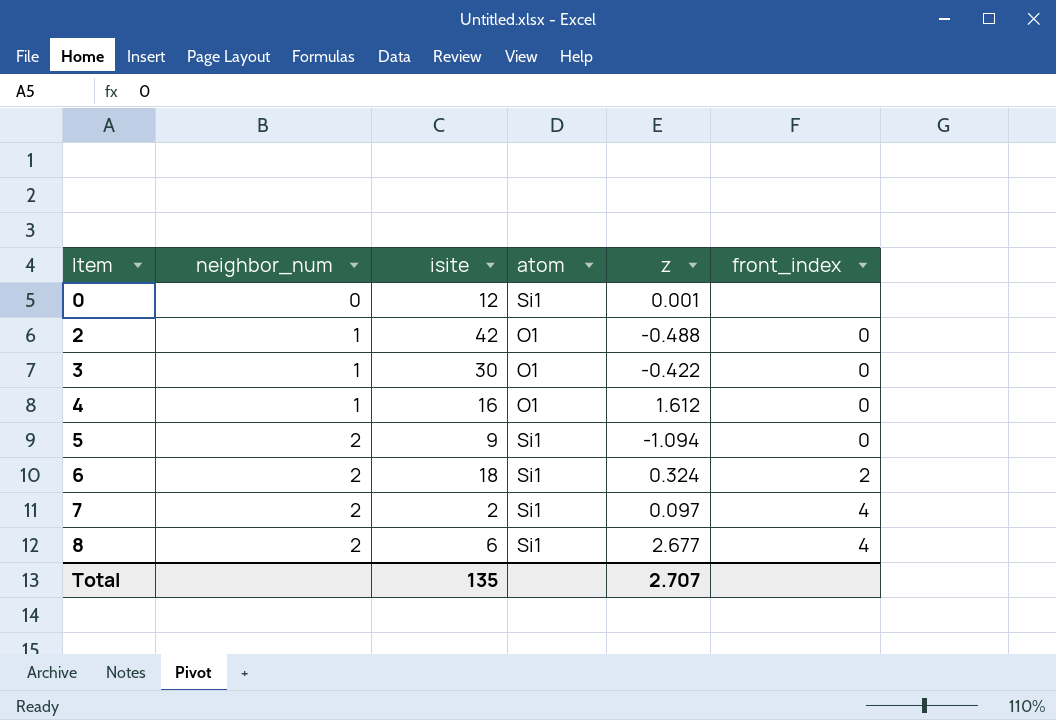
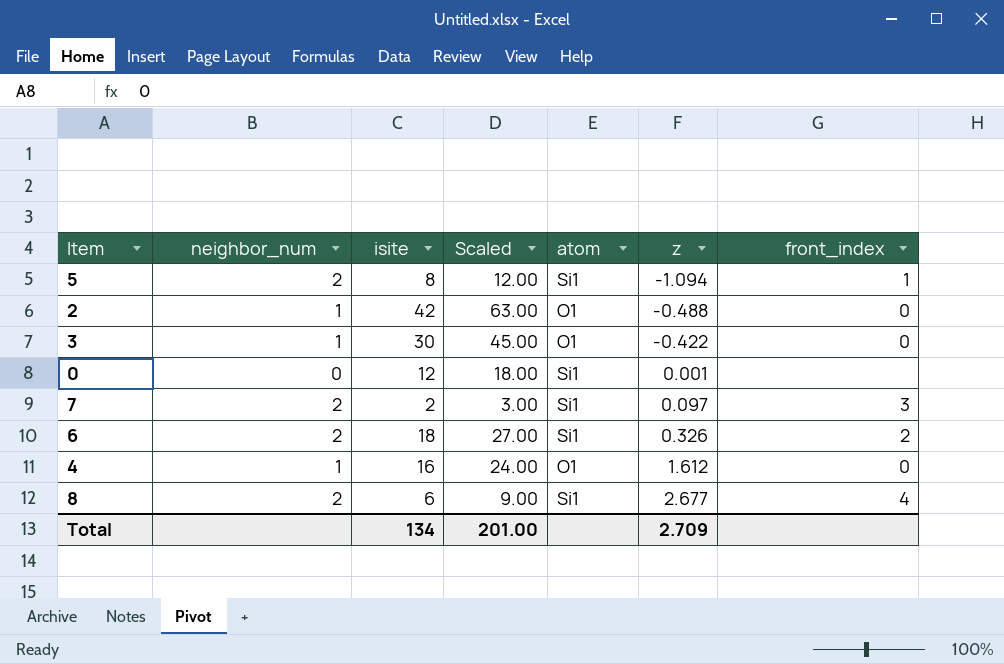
row order: Item ascending -> z ascending
column Scaled | formula: none -> [isite] * 1.5
5 | isite: 9 -> 8
5 | front_index: 0 -> 1
7 | front_index: 4 -> 3
6 | z: 0.324 -> 0.326
Total | isite: 135 -> 134
Total | z: 2.707 -> 2.709

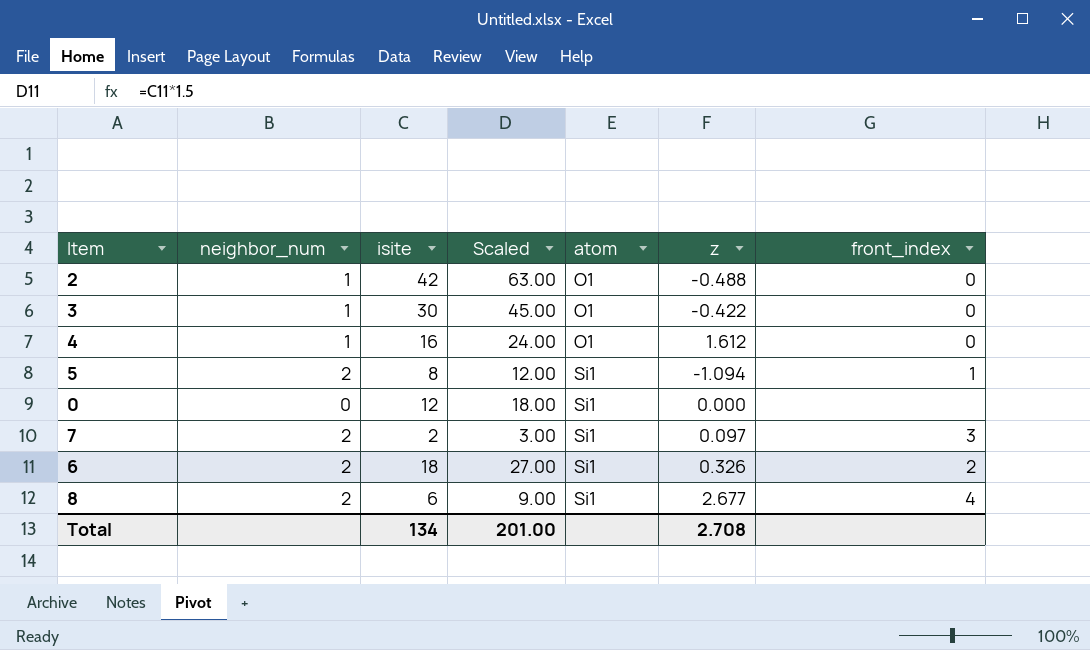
row order: z ascending -> atom ascending
0 | z: 0.001 -> 0.000
Total | z: 2.709 -> 2.708

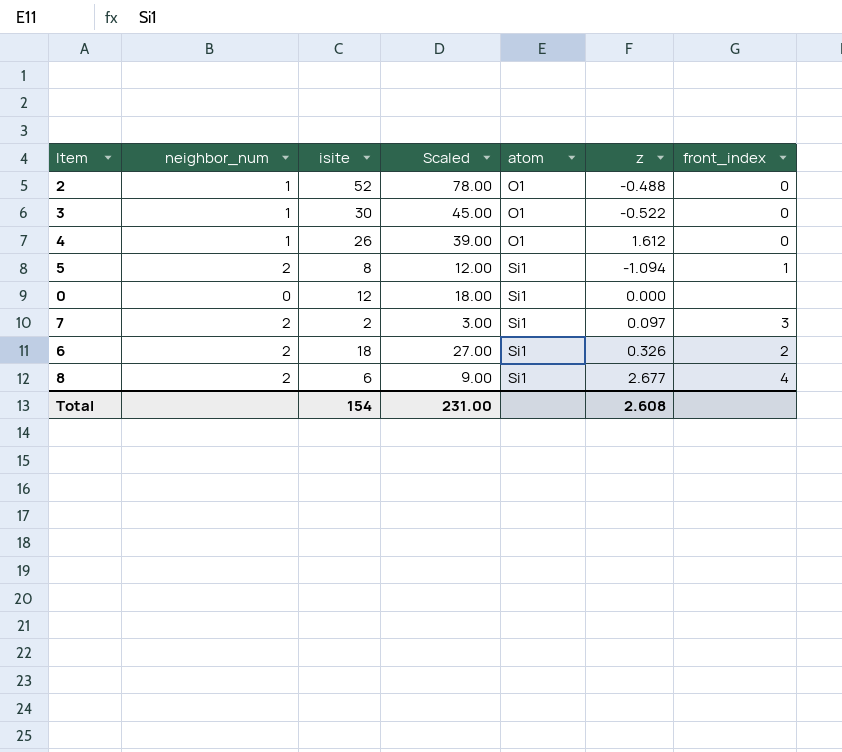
2 | isite: 42 -> 52
2 | Scaled: 63.00 -> 78.00
3 | z: -0.422 -> -0.522
4 | isite: 16 -> 26
4 | Scaled: 24.00 -> 39.00
Total | isite: 134 -> 154
Total | Scaled: 201.00 -> 231.00
Total | z: 2.708 -> 2.608

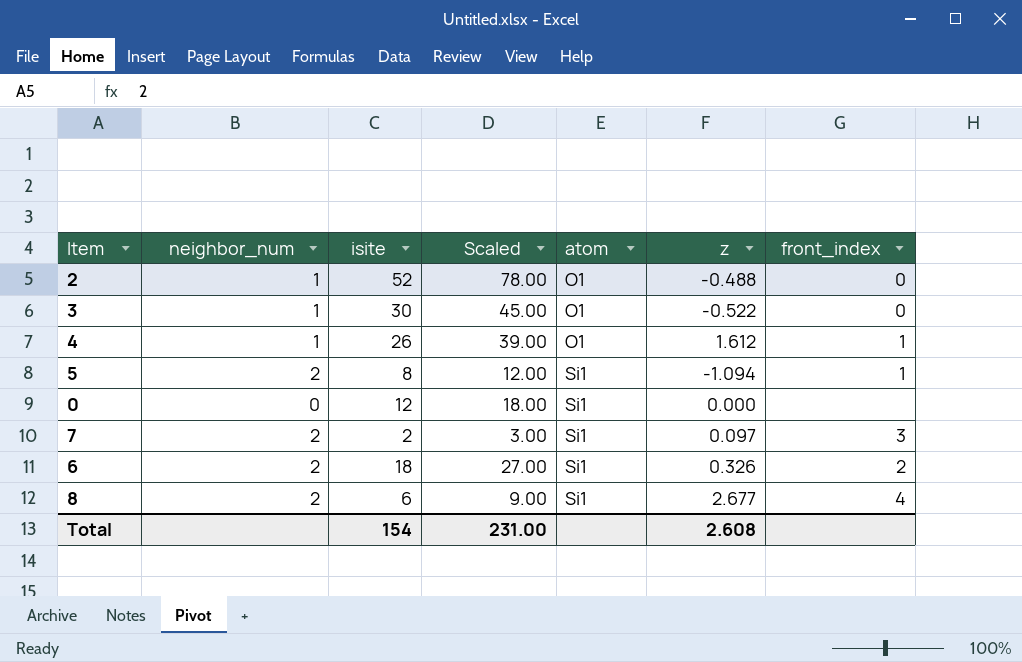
4 | front_index: 0 -> 1

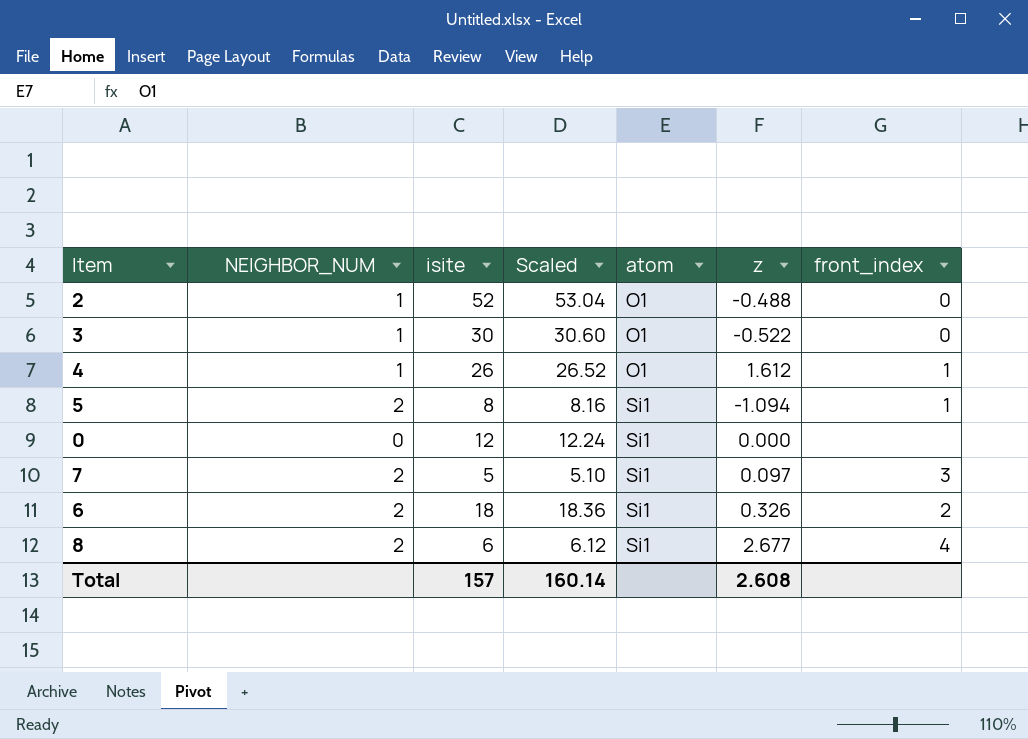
column name: neighbor_num -> NEIGHBOR_NUM
column Scaled | formula: [isite] * 1.5 -> [isite] * 1.02
7 | isite: 2 -> 5
Total | isite: 154 -> 157
Total | Scaled: 231.00 -> 160.14

